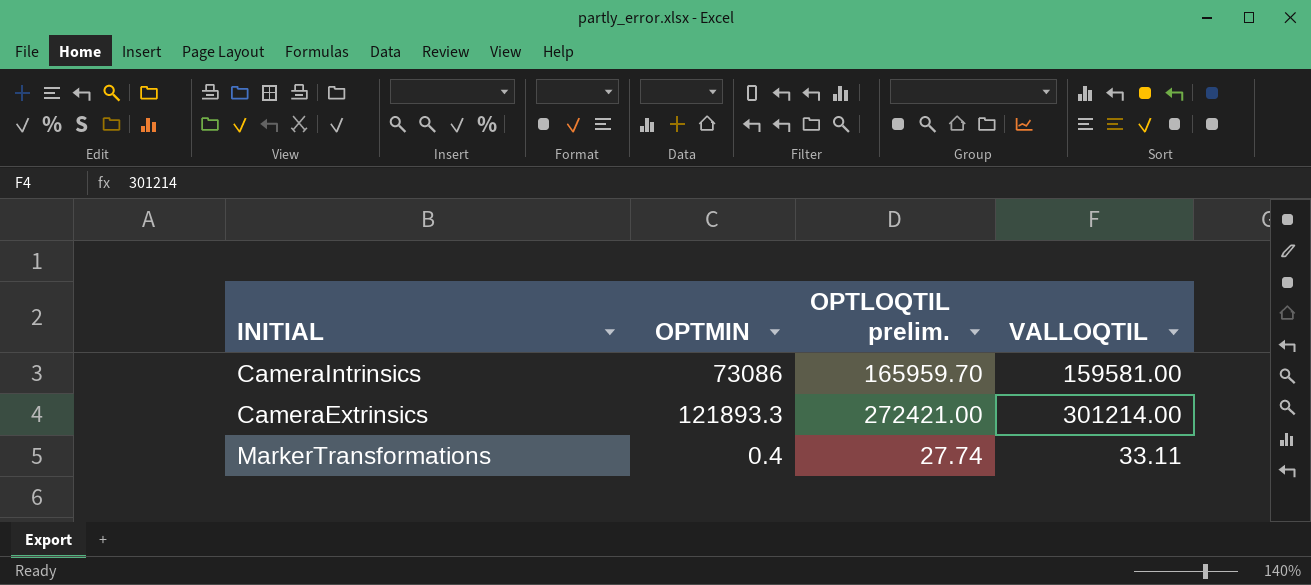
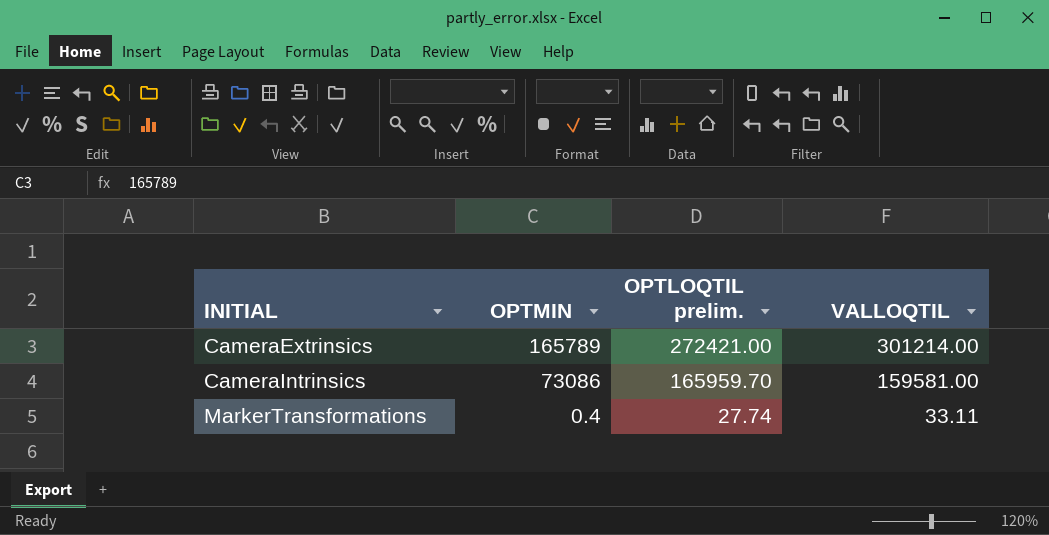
row order: none -> INITIAL ascending
CameraExtrinsics | OPTMIN: 121893.3 -> 165789

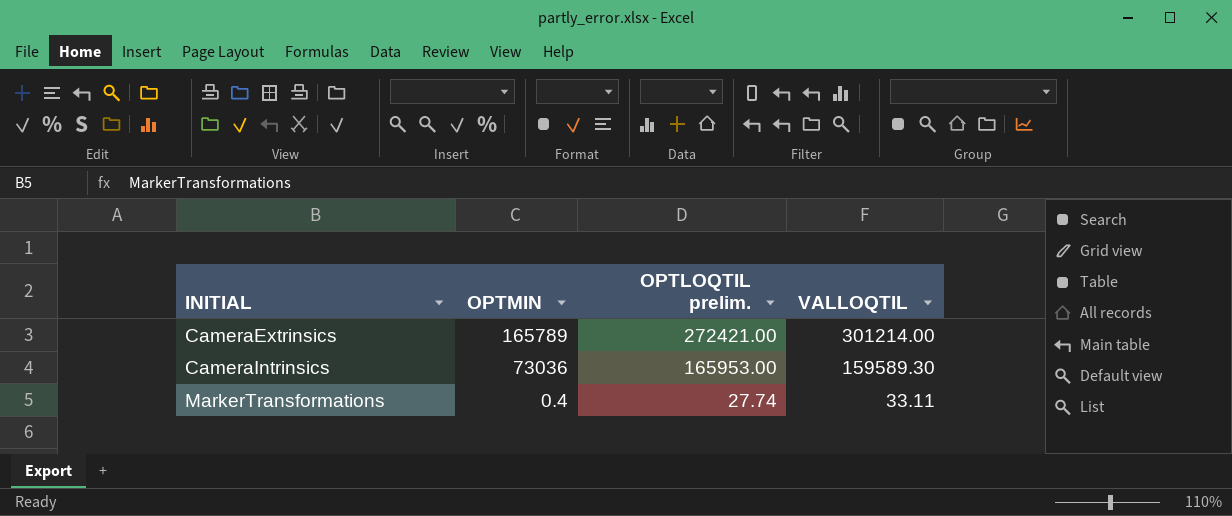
CameraIntrinsics | OPTMIN: 73086 -> 73036
CameraIntrinsics | OPTLOQTIL prelim.: 165959.70 -> 165953.00
CameraIntrinsics | VALLOQTIL: 159581.00 -> 159589.30

